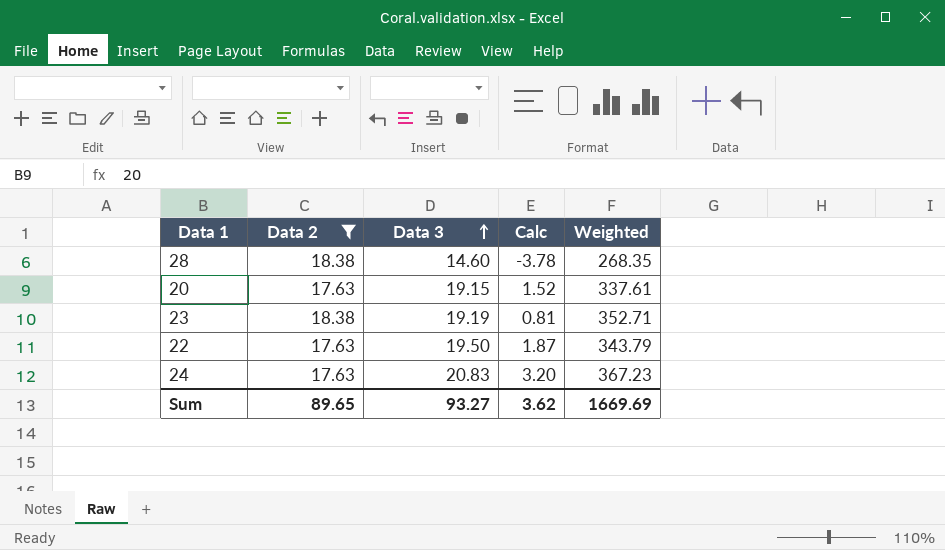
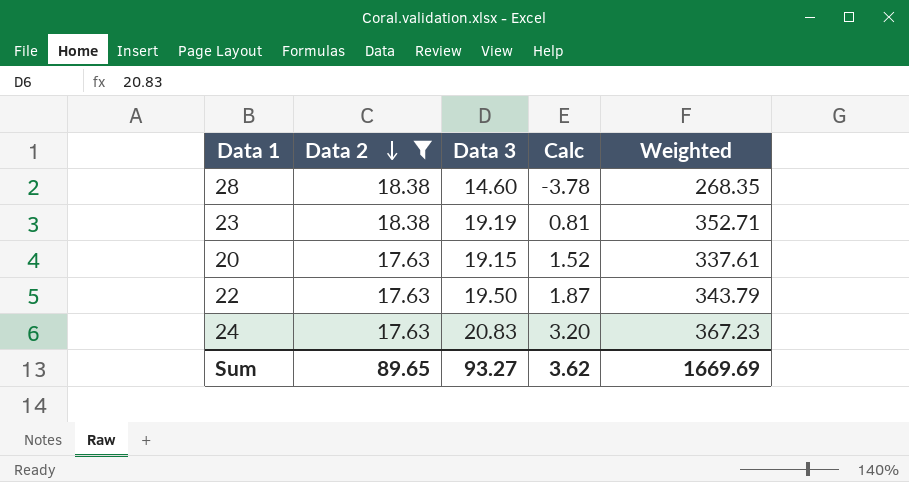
row order: Data 3 ascending -> Data 2 descending

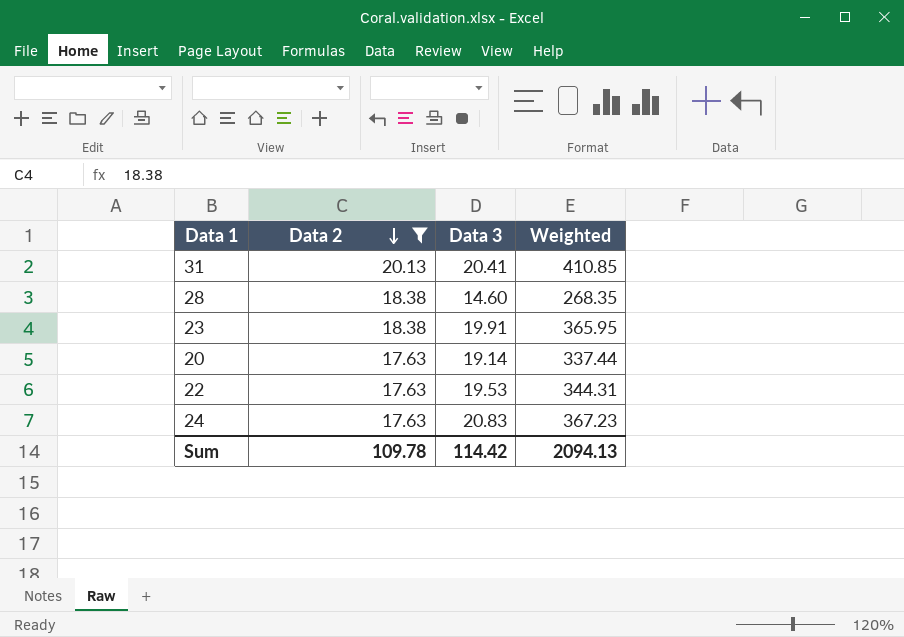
column Calc | formula: [Data 3] - [Data 2] -> none
row 31: none -> 20.13 | 20.41 | 410.85
23 | Data 3: 19.19 -> 19.91
23 | Weighted: 352.71 -> 365.95
20 | Data 3: 19.15 -> 19.14
20 | Weighted: 337.61 -> 337.44
22 | Data 3: 19.50 -> 19.53
22 | Weighted: 343.79 -> 344.31
Sum | Data 2: 89.65 -> 109.78
Sum | Data 3: 93.27 -> 114.42
Sum | Weighted: 1669.69 -> 2094.13

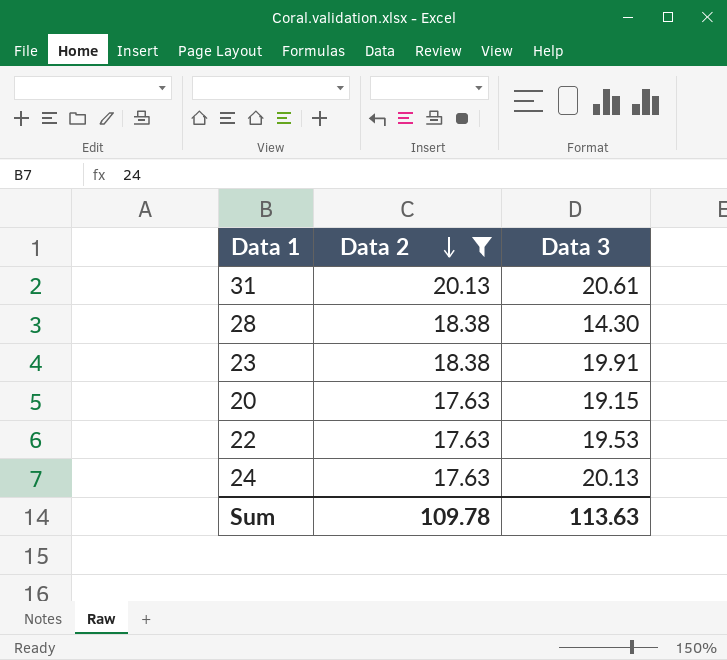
column Weighted | formula: [Data 2] * [Data 3] -> none
31 | Data 3: 20.41 -> 20.61
28 | Data 3: 14.60 -> 14.30
20 | Data 3: 19.14 -> 19.15
24 | Data 3: 20.83 -> 20.13
Sum | Data 3: 114.42 -> 113.63

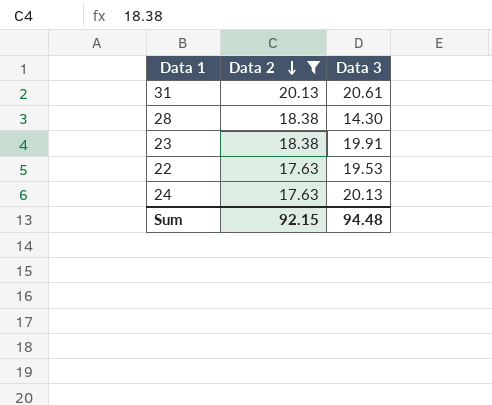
row 20: 17.63 | 19.15 -> none
Sum | Data 2: 109.78 -> 92.15
Sum | Data 3: 113.63 -> 94.48

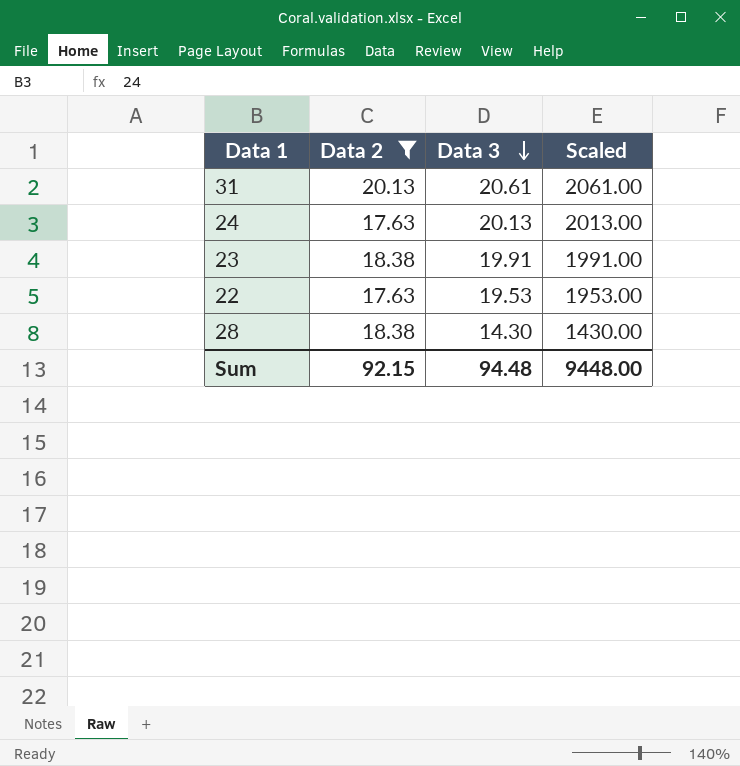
row order: Data 2 descending -> Data 3 descending
column Scaled | formula: none -> [Data 3] * 100

